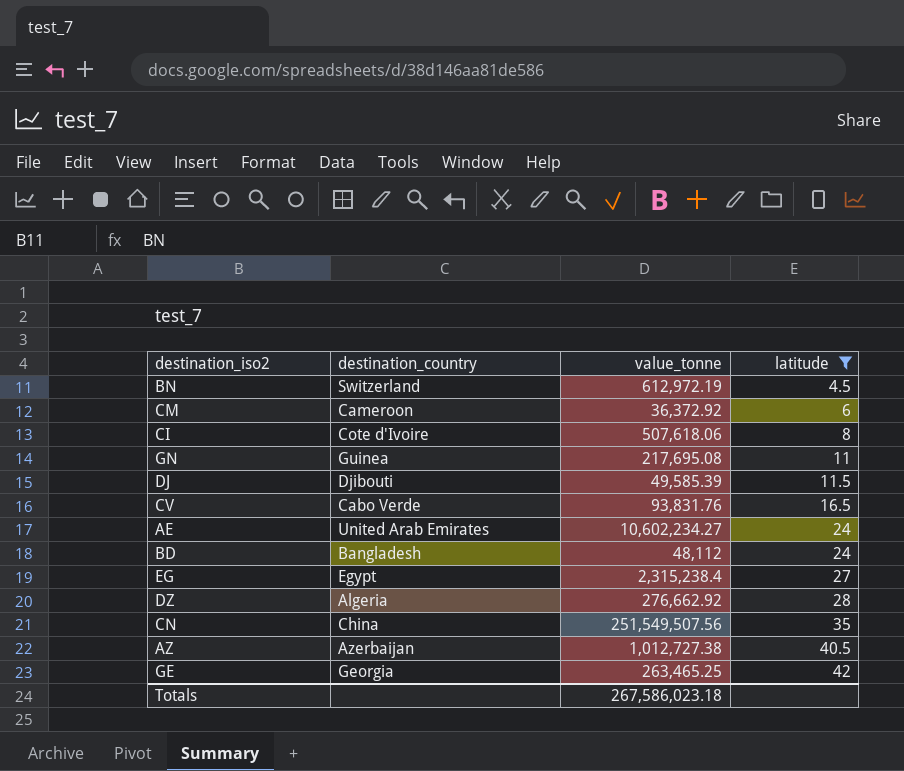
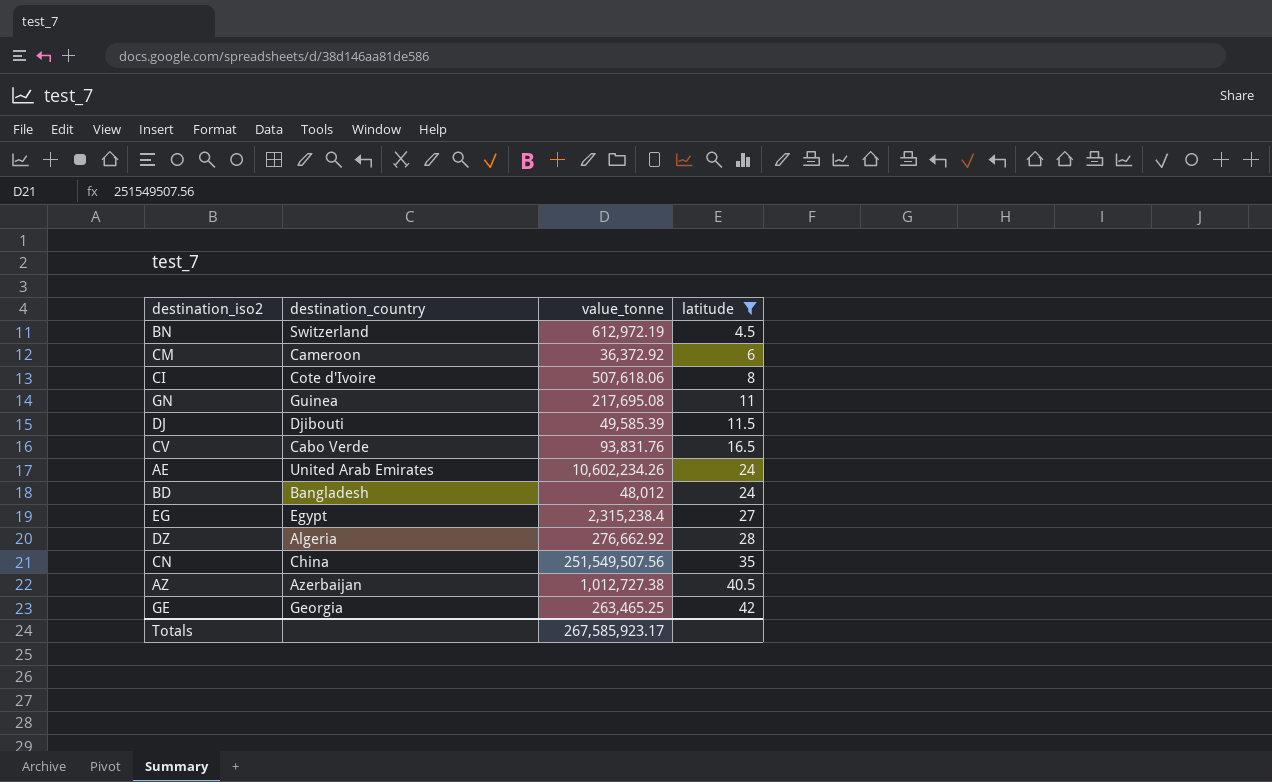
AE | value_tonne: 10,602,234.27 -> 10,602,234.26
BD | value_tonne: 48,112 -> 48,012
Totals | value_tonne: 267,586,023.18 -> 267,585,923.17

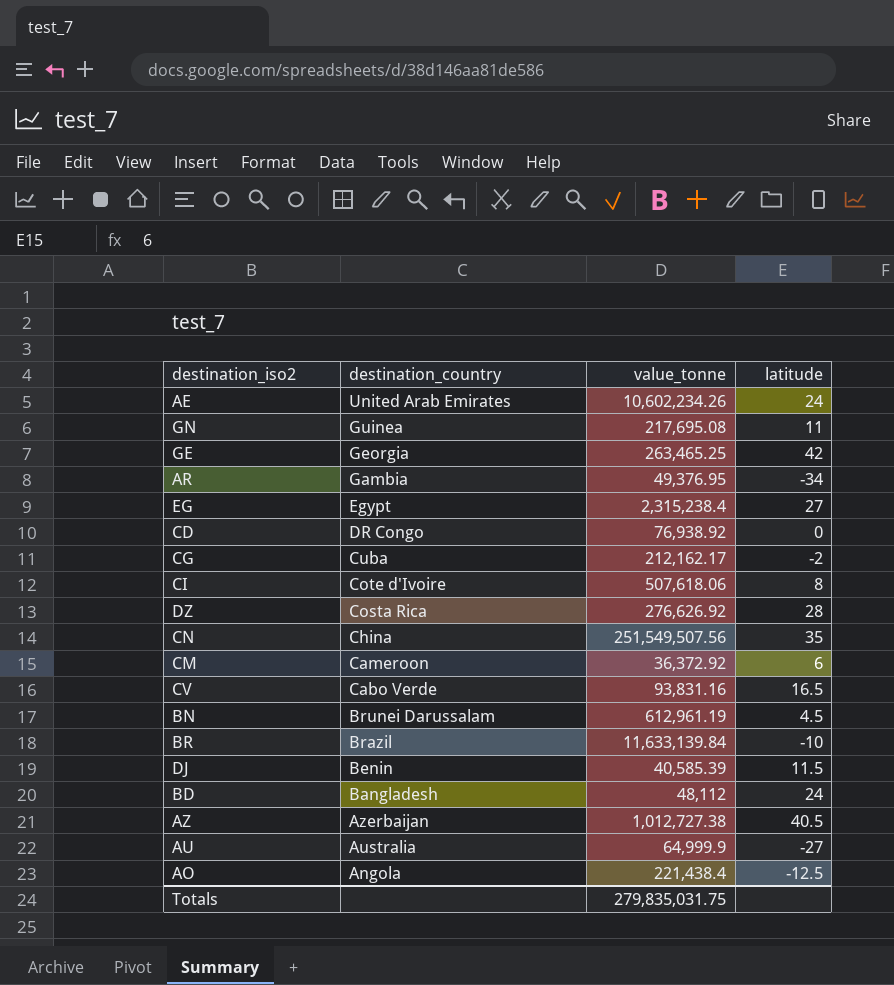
filter: latitude >= 4.5 -> none
row order: latitude ascending -> destination_country descending
DZ | destination_country: Algeria -> Costa Rica
DZ | value_tonne: 276,662.92 -> 276,626.92
CV | value_tonne: 93,831.76 -> 93,831.16
BN | destination_country: Switzerland -> Brunei Darussalam
BN | value_tonne: 612,972.19 -> 612,961.19
DJ | destination_country: Djibouti -> Benin
DJ | value_tonne: 49,585.39 -> 40,585.39
BD | value_tonne: 48,012 -> 48,112
Totals | value_tonne: 267,585,923.17 -> 279,835,031.75

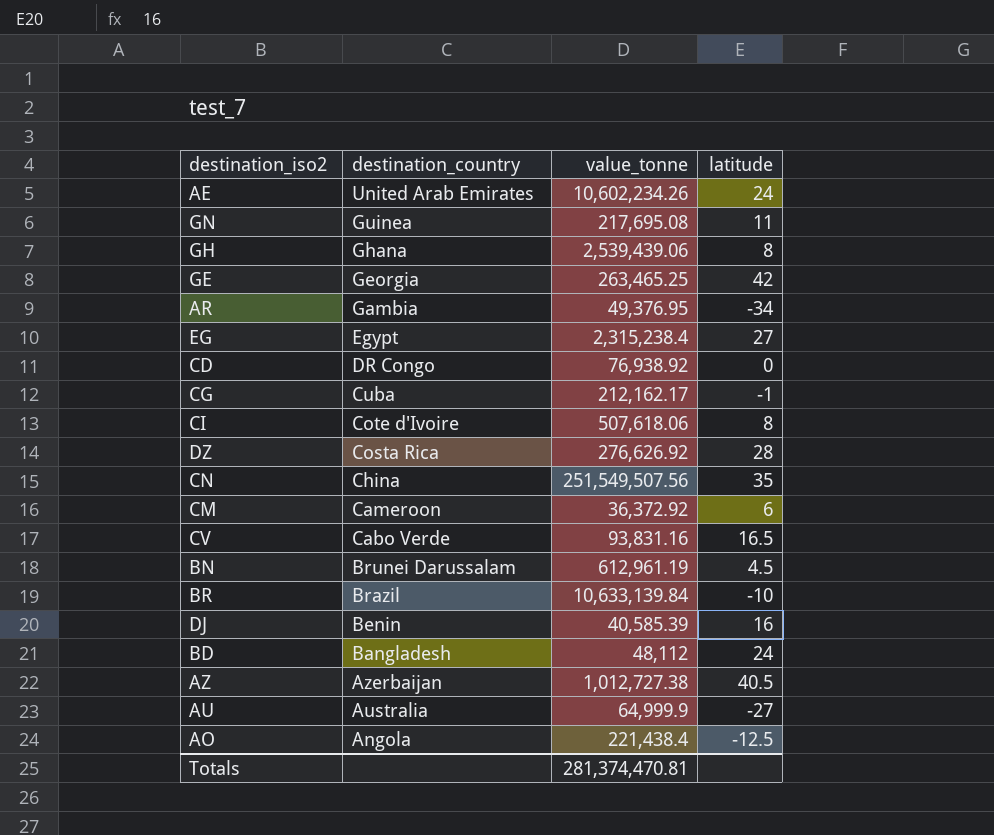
row GH: none -> Ghana | 2,539,439.06 | 8
CG | latitude: -2 -> -1
BR | value_tonne: 11,633,139.84 -> 10,633,139.84
DJ | latitude: 11.5 -> 16
Totals | value_tonne: 279,835,031.75 -> 281,374,470.81

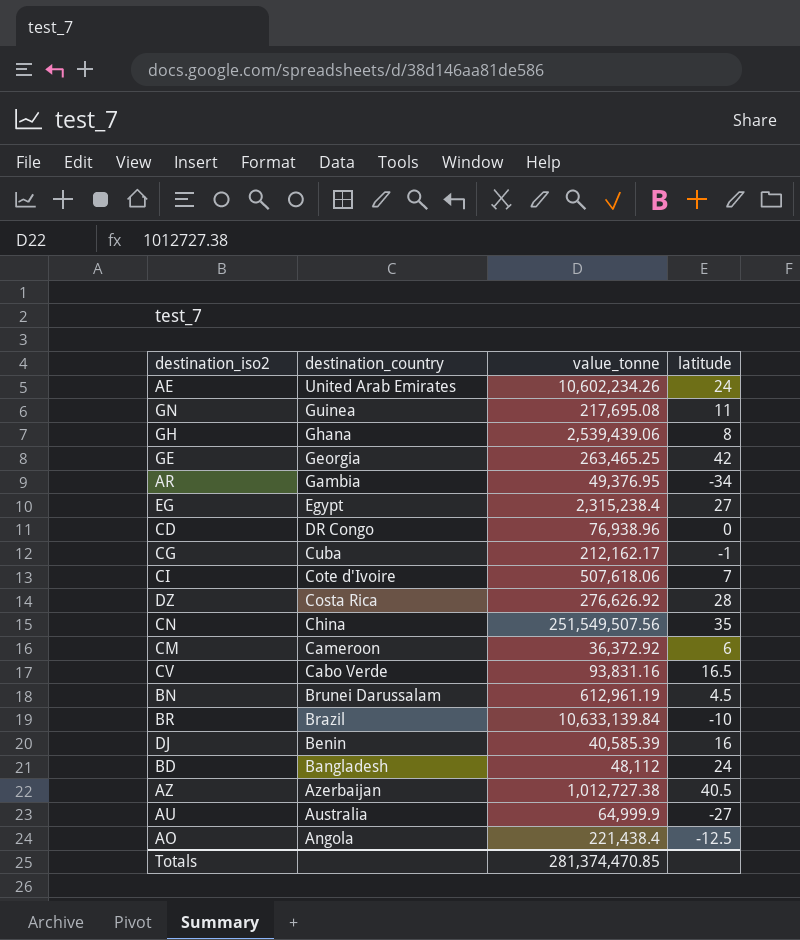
CD | value_tonne: 76,938.92 -> 76,938.96
CI | latitude: 8 -> 7
Totals | value_tonne: 281,374,470.81 -> 281,374,470.85

